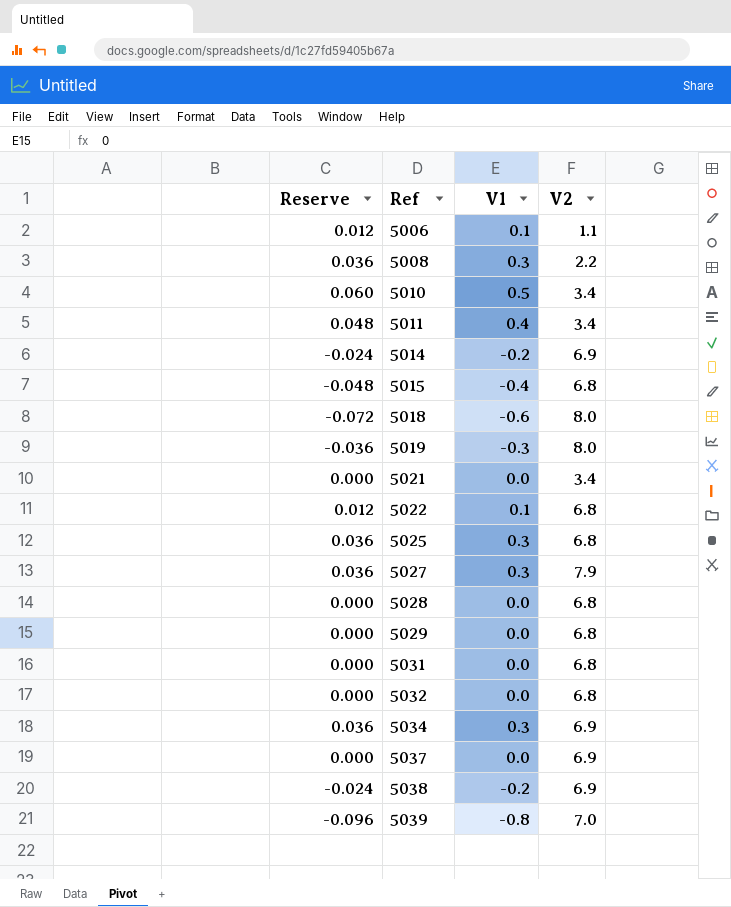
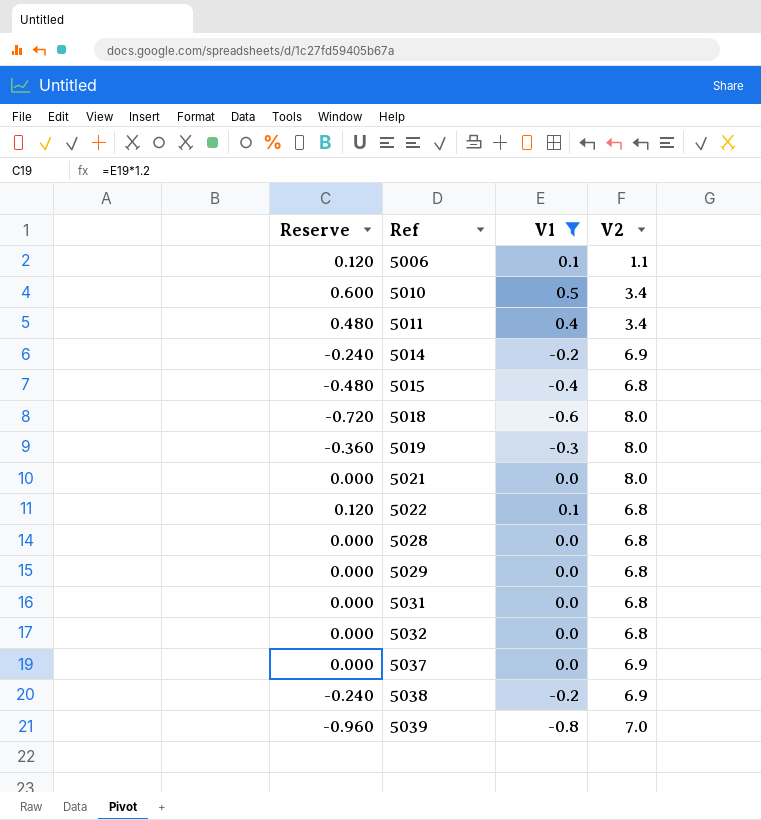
filter: none -> V1 != 0.3
column Reserve | formula: [V1] * 0.12 -> [V1] * 1.2
5021 | V2: 3.4 -> 8.0

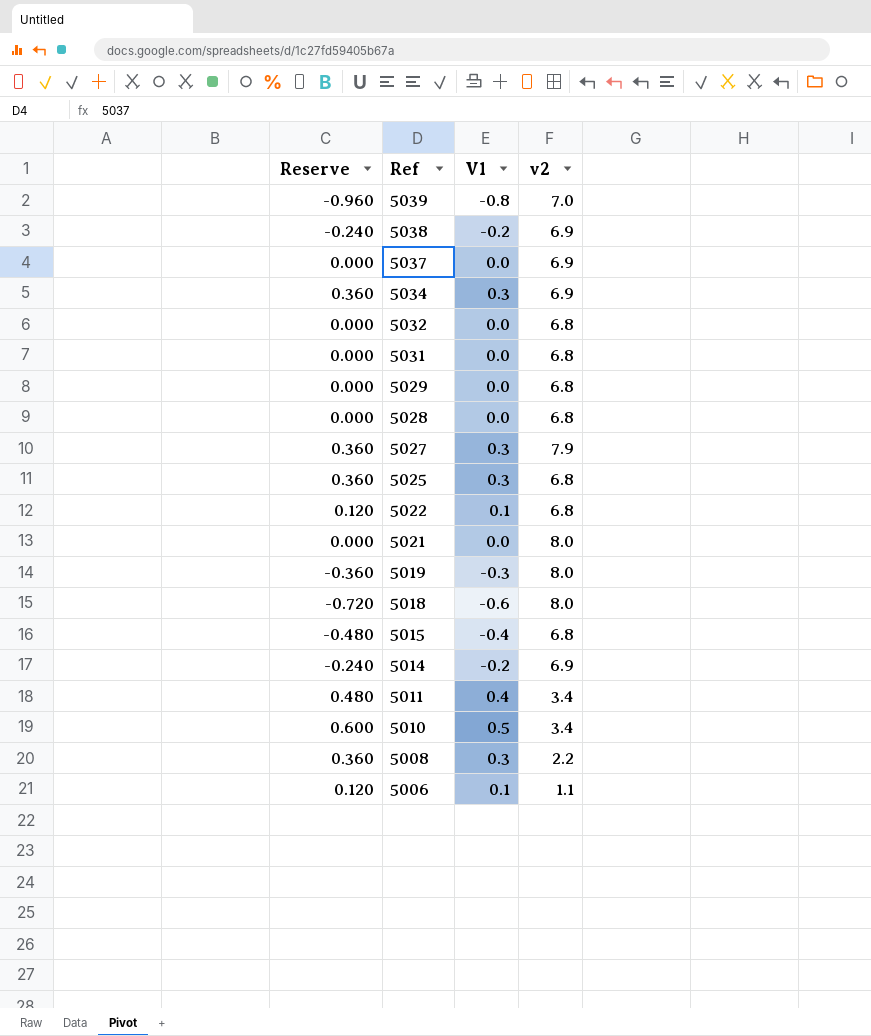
filter: V1 != 0.3 -> none
row order: Ref ascending -> Ref descending
column name: V2 -> v2

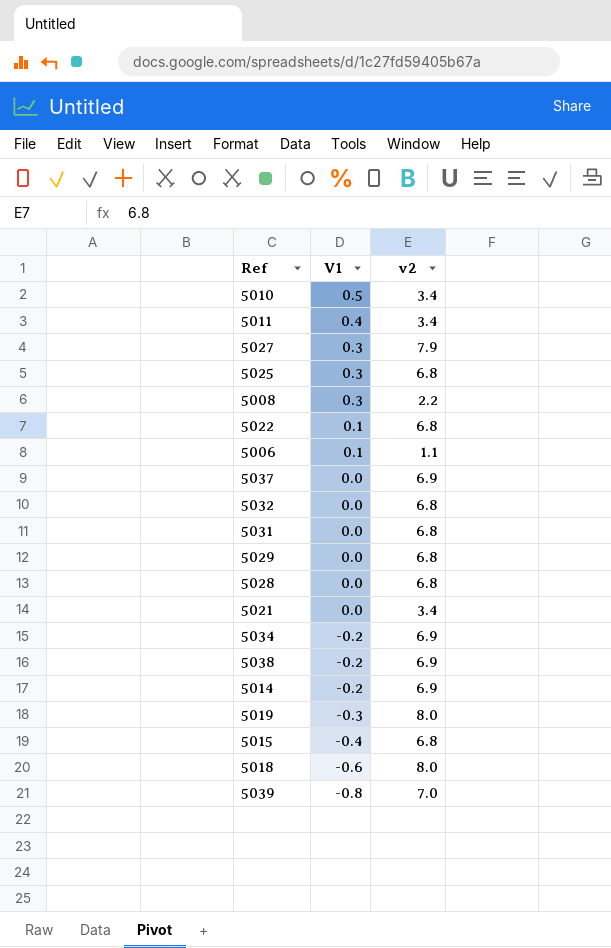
row order: Ref descending -> V1 descending
column Reserve | formula: [V1] * 1.2 -> none
5021 | v2: 8.0 -> 3.4
5034 | V1: 0.3 -> -0.2

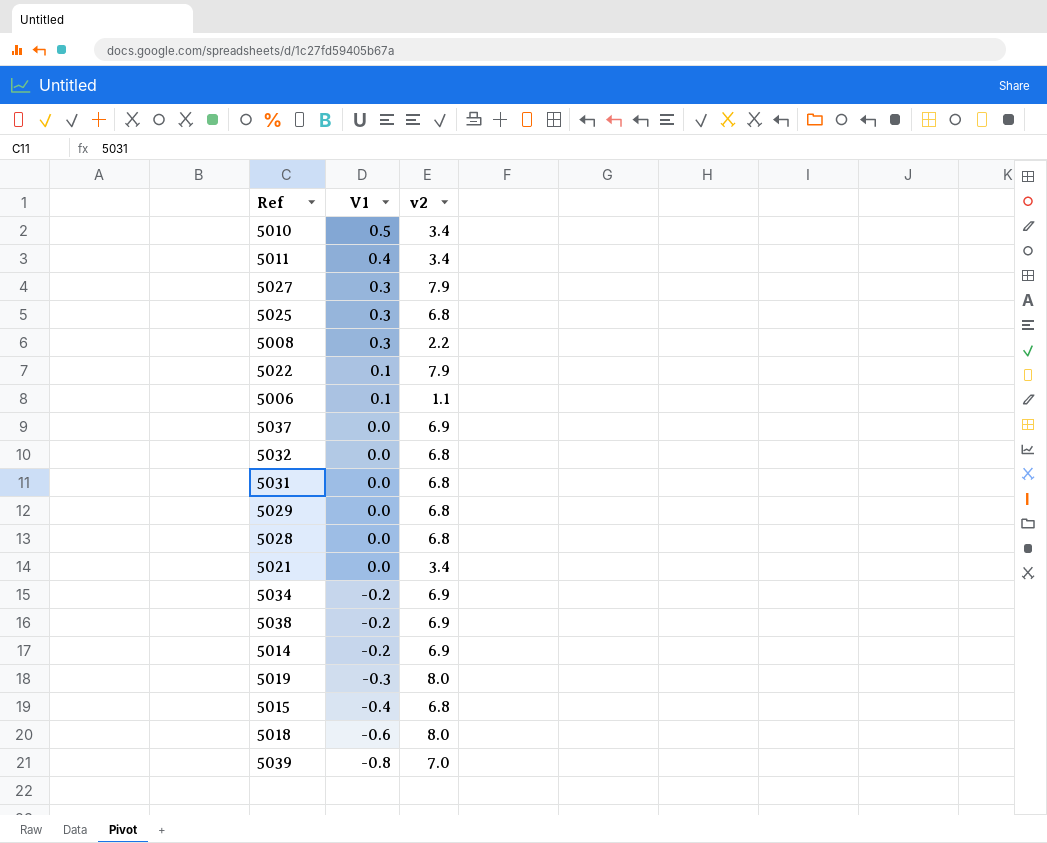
5022 | v2: 6.8 -> 7.9

